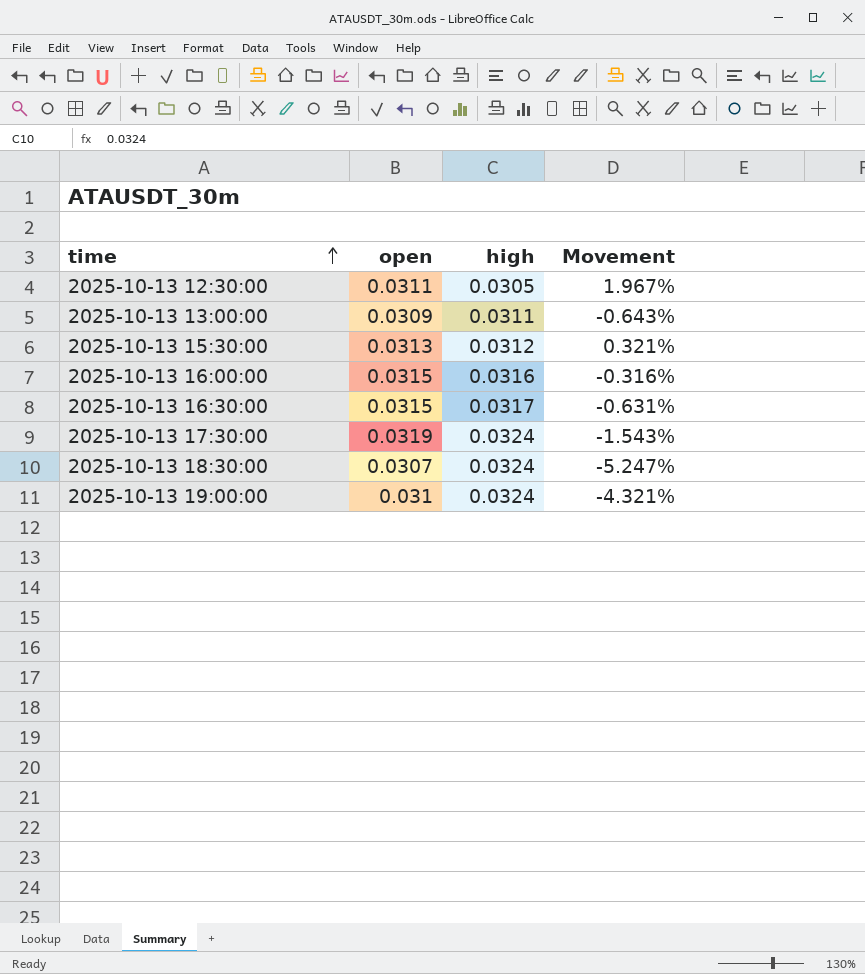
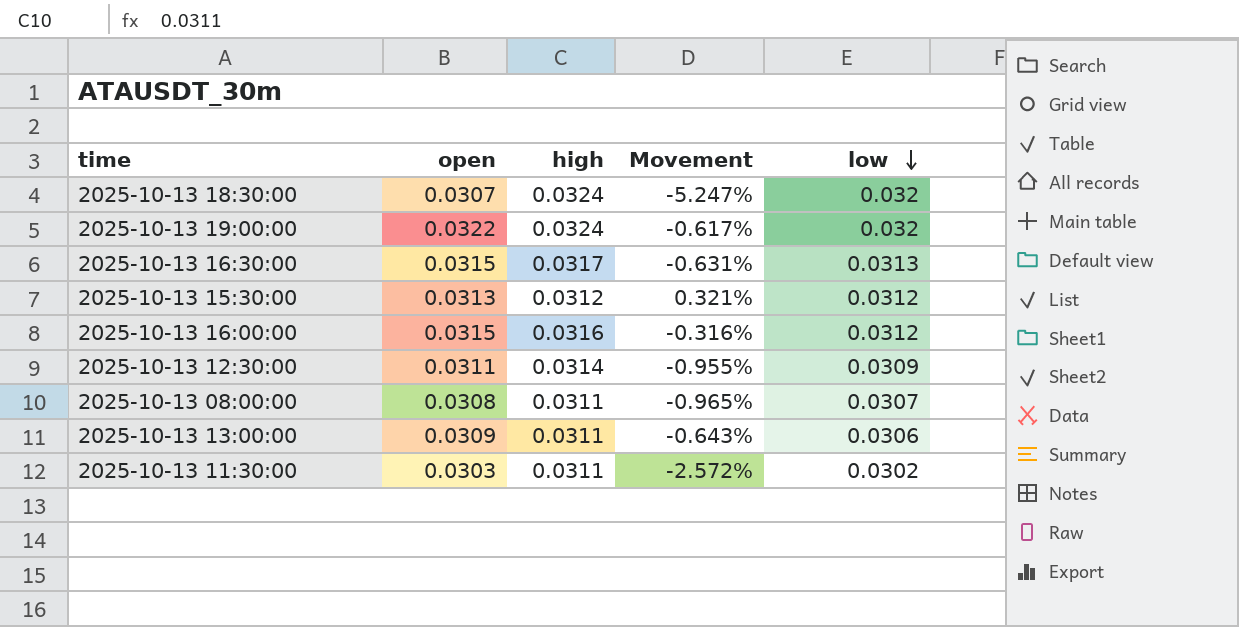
row order: time ascending -> low descending
column low | position: none -> 5
row 2025-10-13 17:30:00: 0.0319 | 0.0324 | -1.543% -> none
2025-10-13 19:00:00 | open: 0.031 -> 0.0322
2025-10-13 19:00:00 | Movement: -4.321% -> -0.617%
2025-10-13 12:30:00 | high: 0.0305 -> 0.0314
2025-10-13 12:30:00 | Movement: 1.967% -> -0.955%
row 2025-10-13 08:00:00: none -> 0.0308 | 0.0311 | -0.965% | 0.0307
row 2025-10-13 11:30:00: none -> 0.0303 | 0.0311 | -2.572% | 0.0302

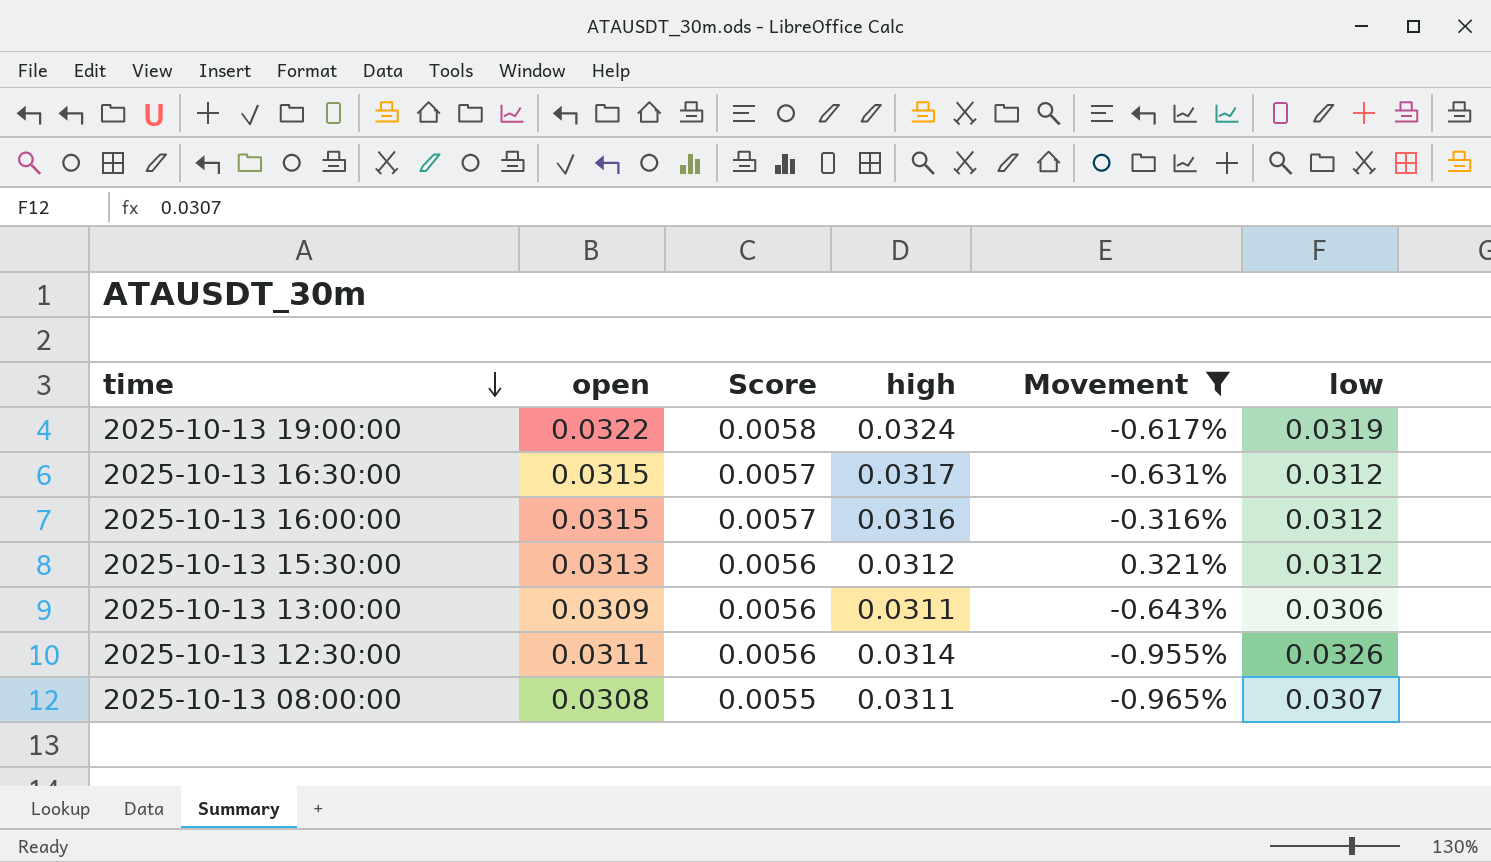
filter: none -> Movement >= -0.965%
row order: low descending -> time descending
column Score | formula: none -> [open] * 0.18
2025-10-13 19:00:00 | low: 0.032 -> 0.0319
2025-10-13 16:30:00 | low: 0.0313 -> 0.0312
2025-10-13 12:30:00 | low: 0.0309 -> 0.0326

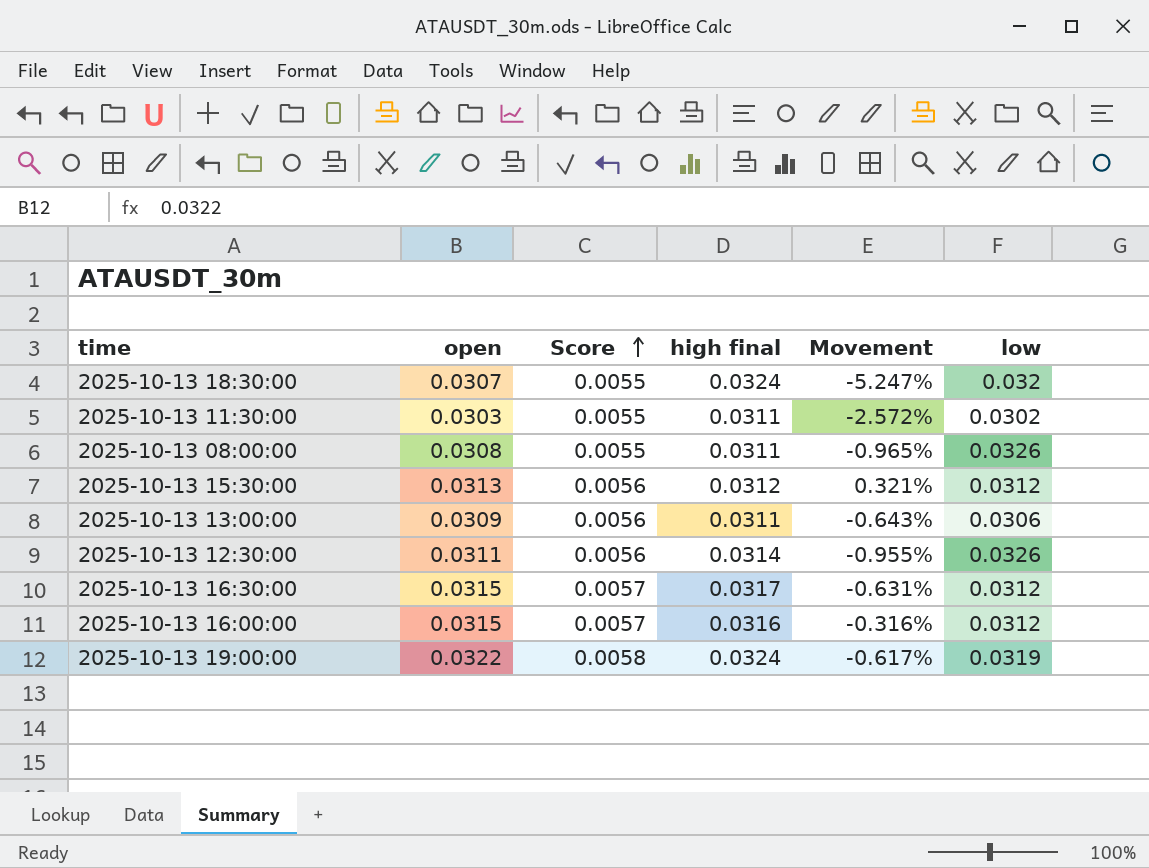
filter: Movement >= -0.965% -> none
row order: time descending -> Score ascending
column name: high -> high final
2025-10-13 08:00:00 | low: 0.0307 -> 0.0326

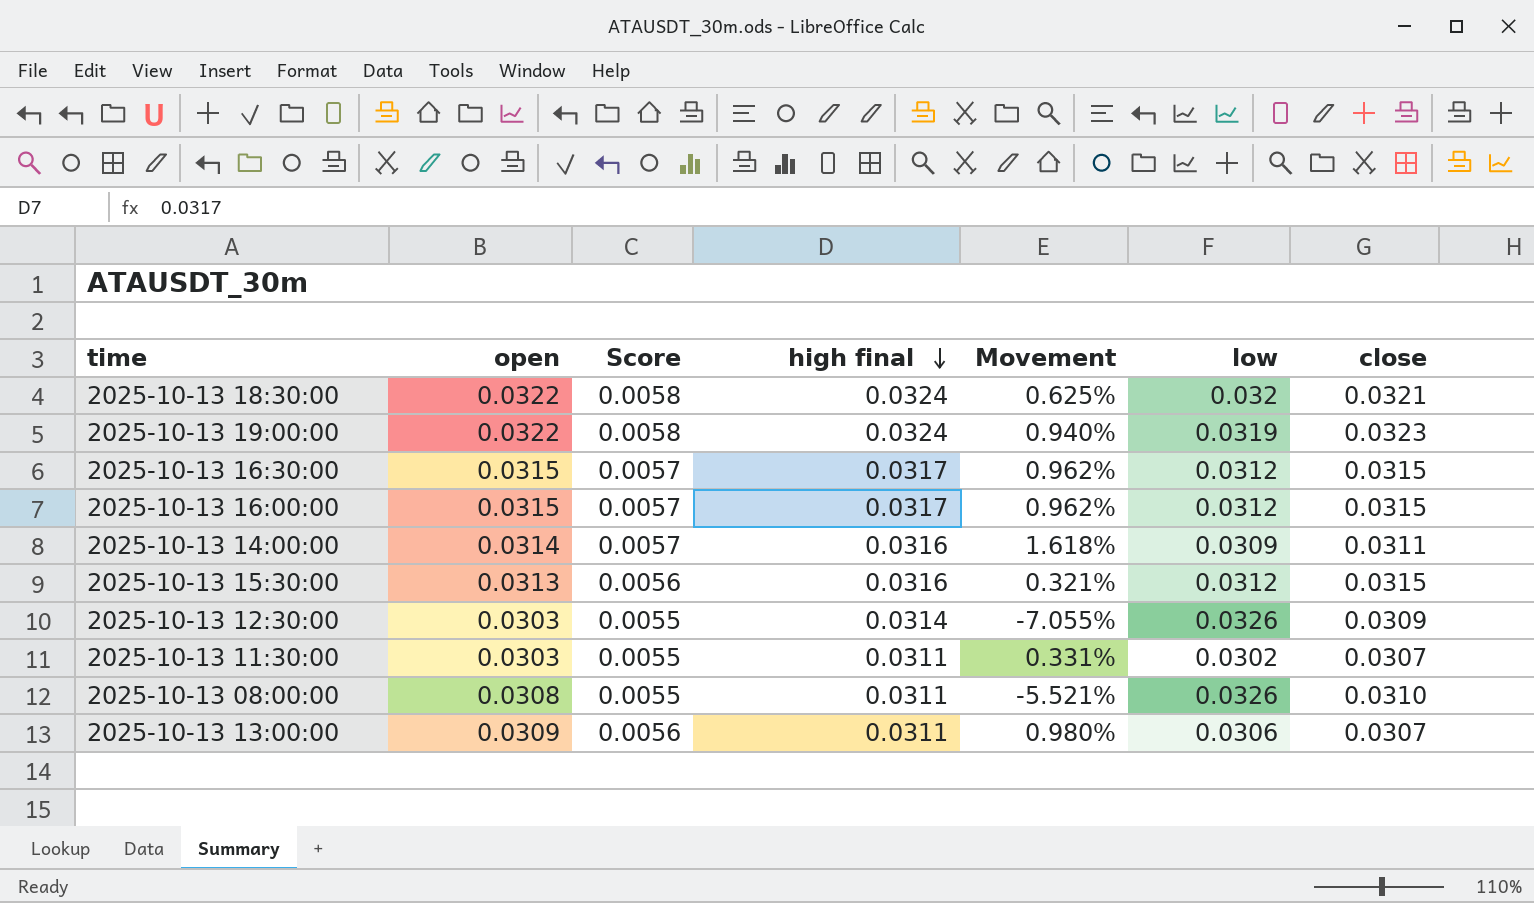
row order: Score ascending -> high final descending
column Movement | formula: ([open] - [high final]) / [high final] -> ([open] - [low]) / [low]
column close | position: none -> 7
2025-10-13 18:30:00 | open: 0.0307 -> 0.0322
2025-10-13 18:30:00 | Score: 0.0055 -> 0.0058
2025-10-13 16:00:00 | high final: 0.0316 -> 0.0317
row 2025-10-13 14:00:00: none -> 0.0314 | 0.0057 | 0.0316 | 1.618% | 0.0309 | 0.0311
2025-10-13 15:30:00 | high final: 0.0312 -> 0.0316
2025-10-13 12:30:00 | open: 0.0311 -> 0.0303
2025-10-13 12:30:00 | Score: 0.0056 -> 0.0055

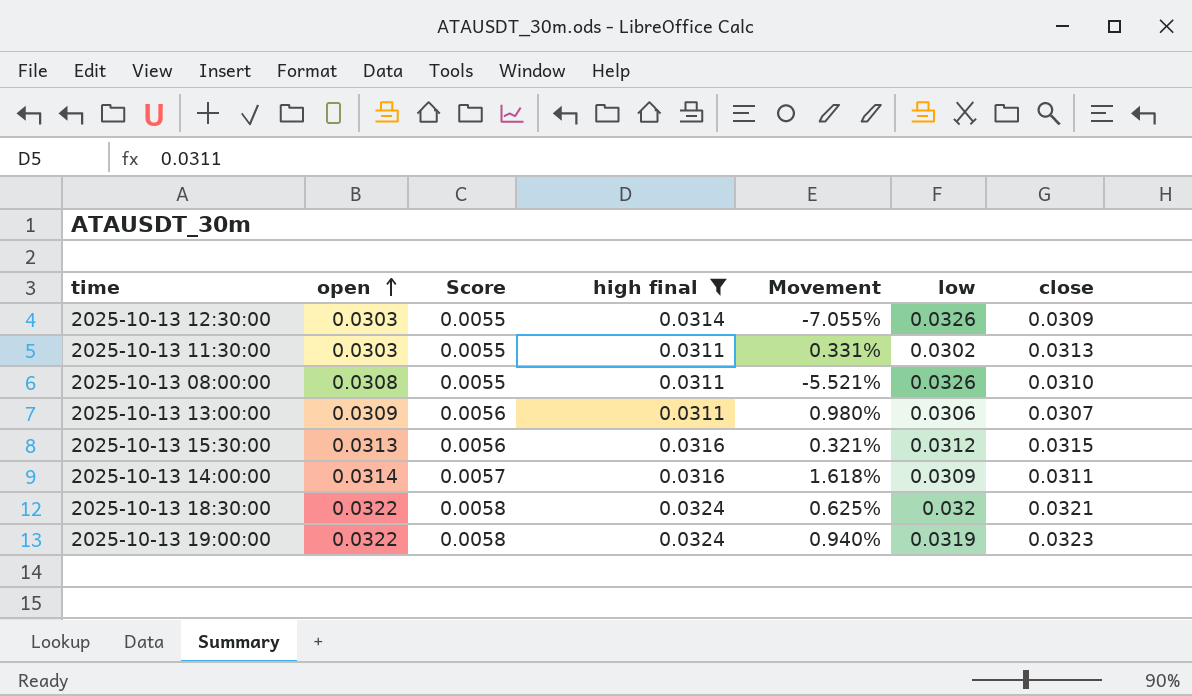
filter: none -> high final != 0.0317
row order: high final descending -> open ascending
2025-10-13 11:30:00 | close: 0.0307 -> 0.0313

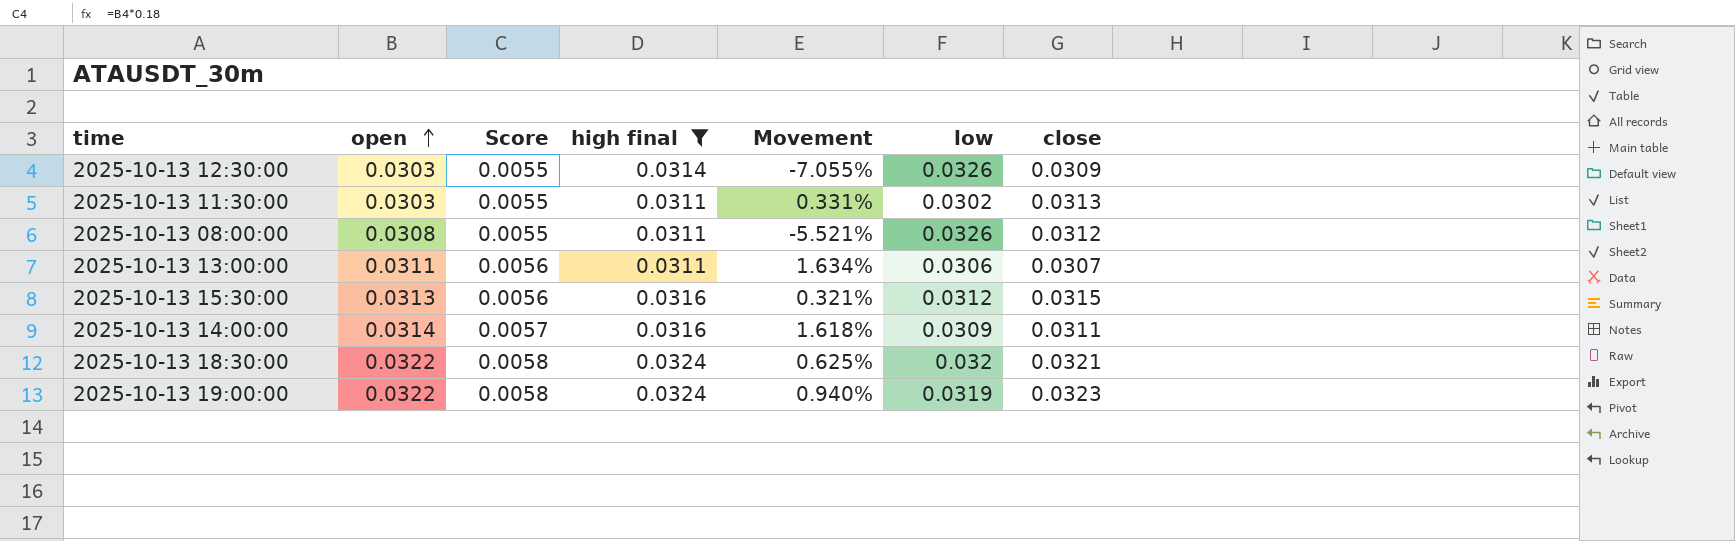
2025-10-13 08:00:00 | close: 0.0310 -> 0.0312
2025-10-13 13:00:00 | open: 0.0309 -> 0.0311
2025-10-13 13:00:00 | Movement: 0.980% -> 1.634%

